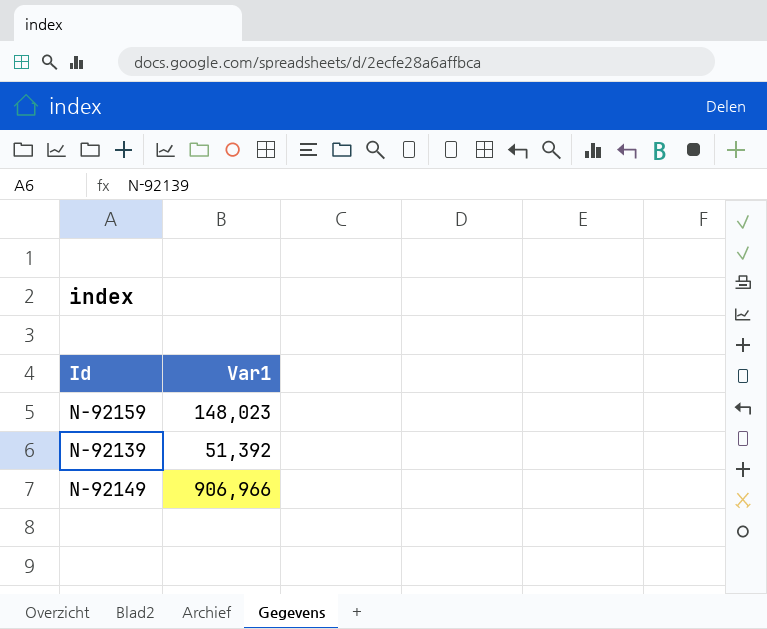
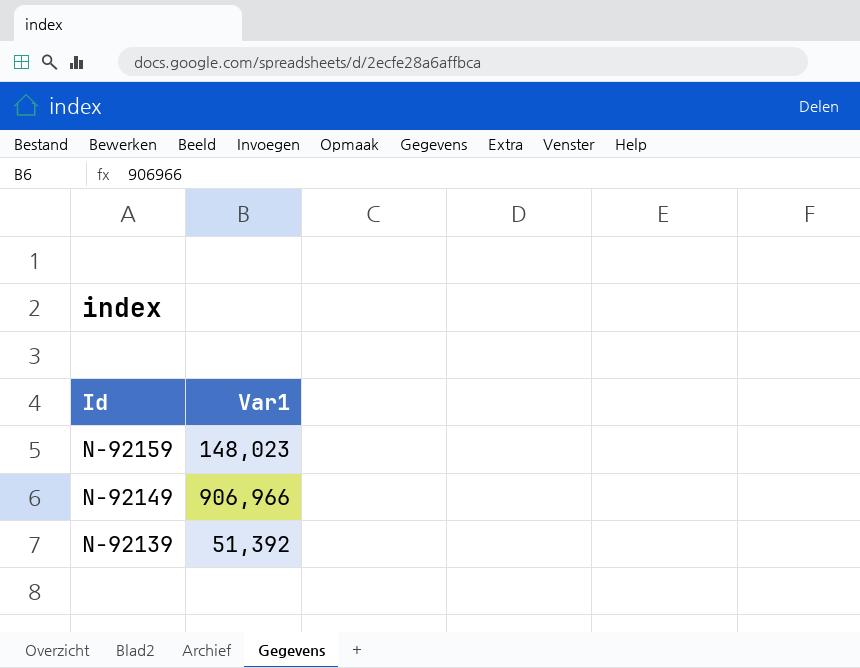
row order: none -> Id descending

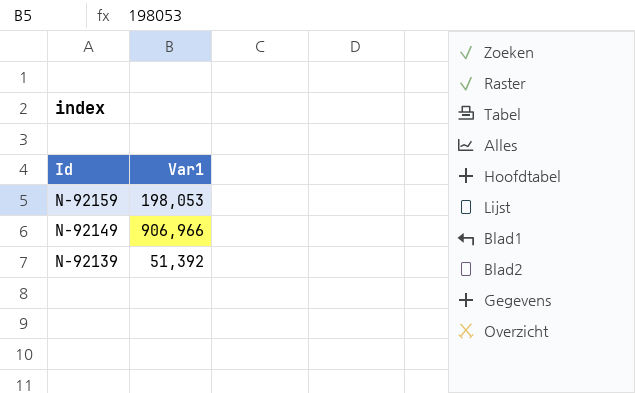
N-92159 | Var1: 148,023 -> 198,053

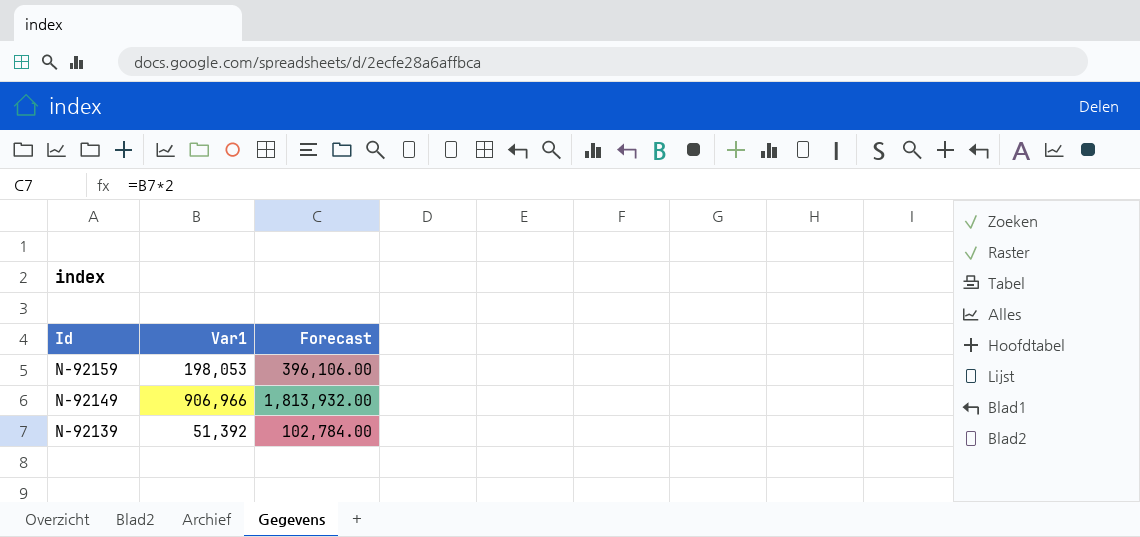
column Forecast | formula: none -> [Var1] * 2

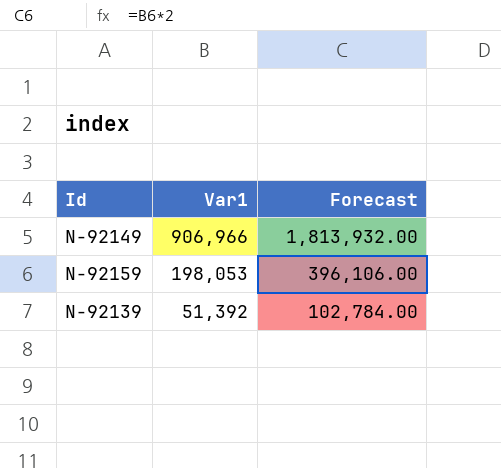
row order: Id descending -> Var1 descending

